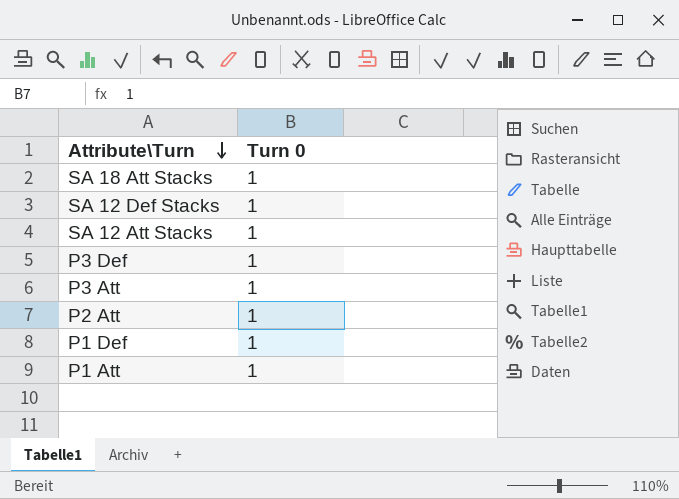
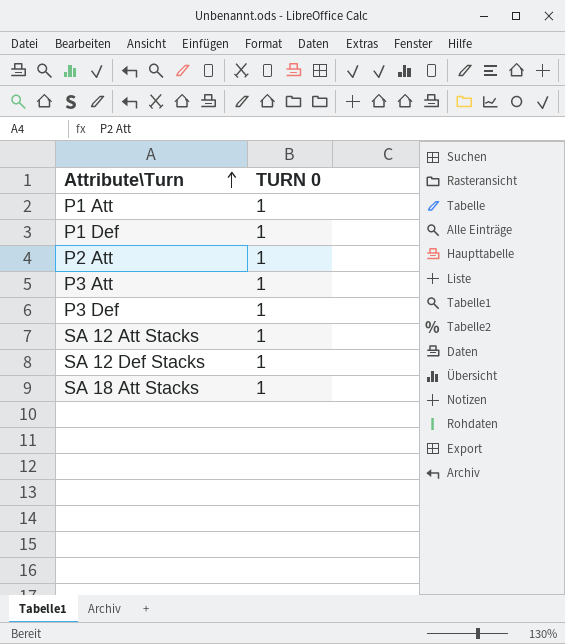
row order: Attribute\Turn descending -> Attribute\Turn ascending
column name: Turn 0 -> TURN 0

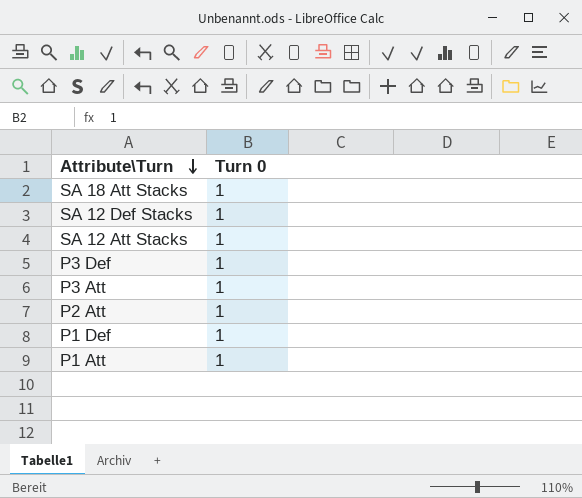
row order: Attribute\Turn ascending -> Attribute\Turn descending
column name: TURN 0 -> Turn 0

